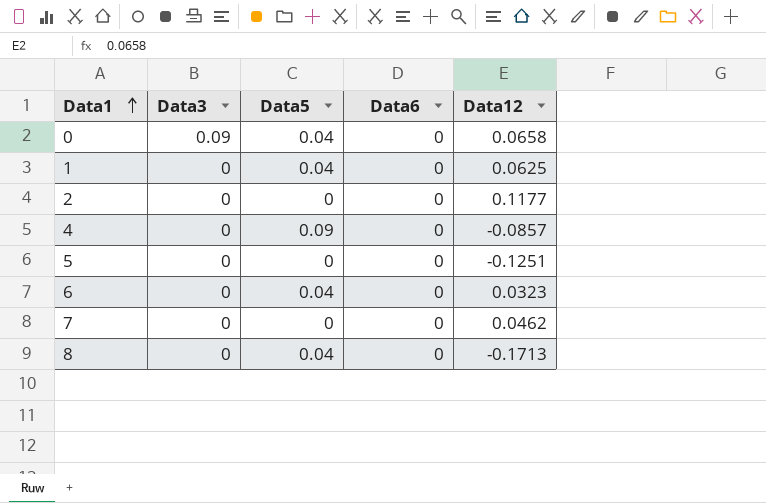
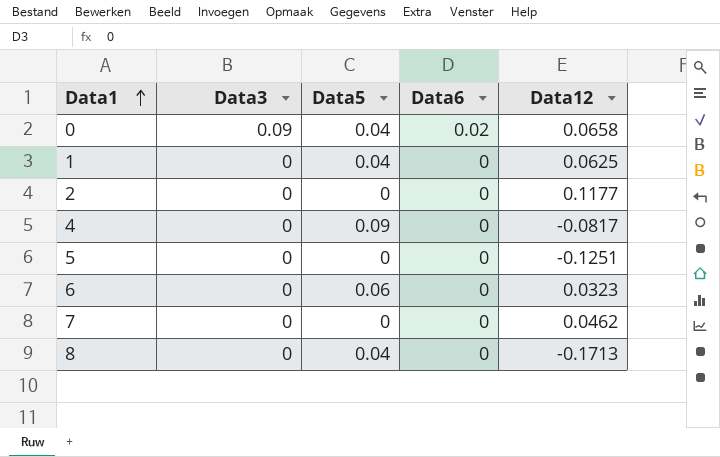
0 | Data6: 0 -> 0.02
4 | Data12: -0.0857 -> -0.0817
6 | Data5: 0.04 -> 0.06

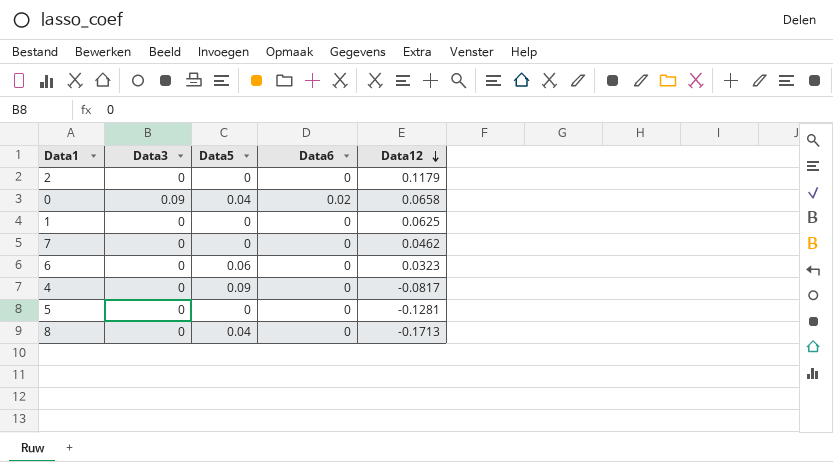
row order: Data1 ascending -> Data12 descending
2 | Data12: 0.1177 -> 0.1179
1 | Data5: 0.04 -> 0
5 | Data12: -0.1251 -> -0.1281

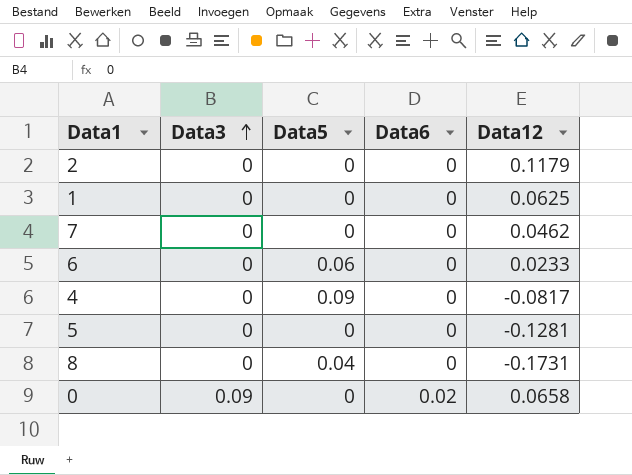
row order: Data12 descending -> Data3 ascending
6 | Data12: 0.0323 -> 0.0233
8 | Data12: -0.1713 -> -0.1731
0 | Data5: 0.04 -> 0

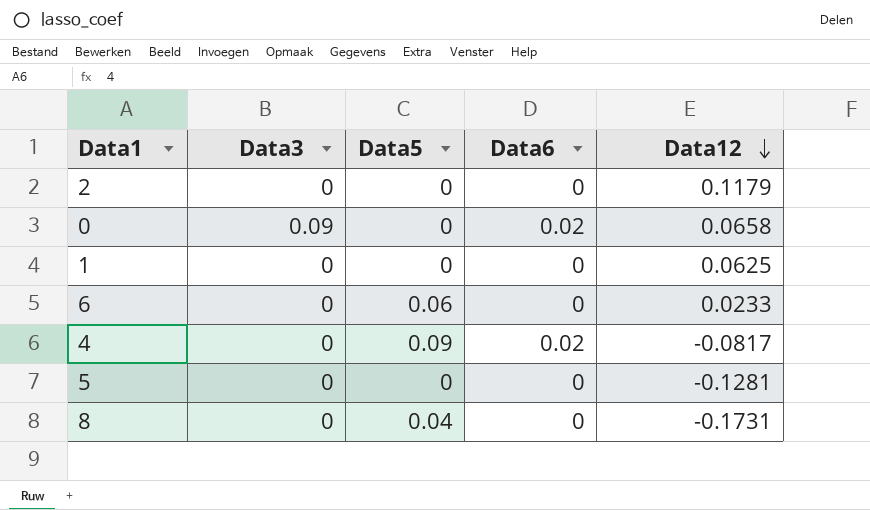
row order: Data3 ascending -> Data12 descending
row 7: 0 | 0 | 0 | 0.0462 -> none
4 | Data6: 0 -> 0.02

